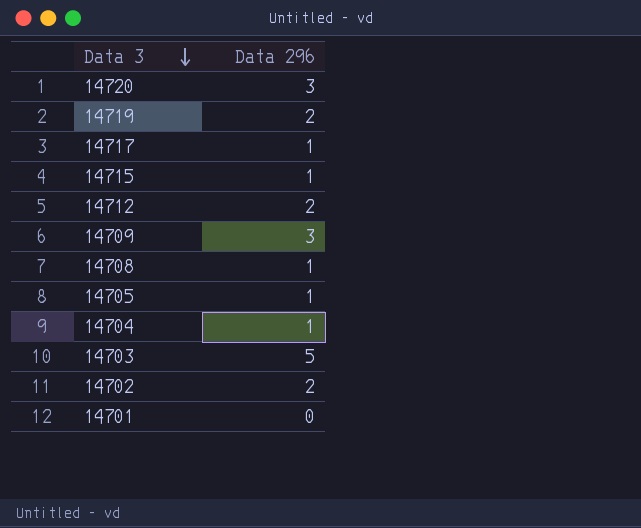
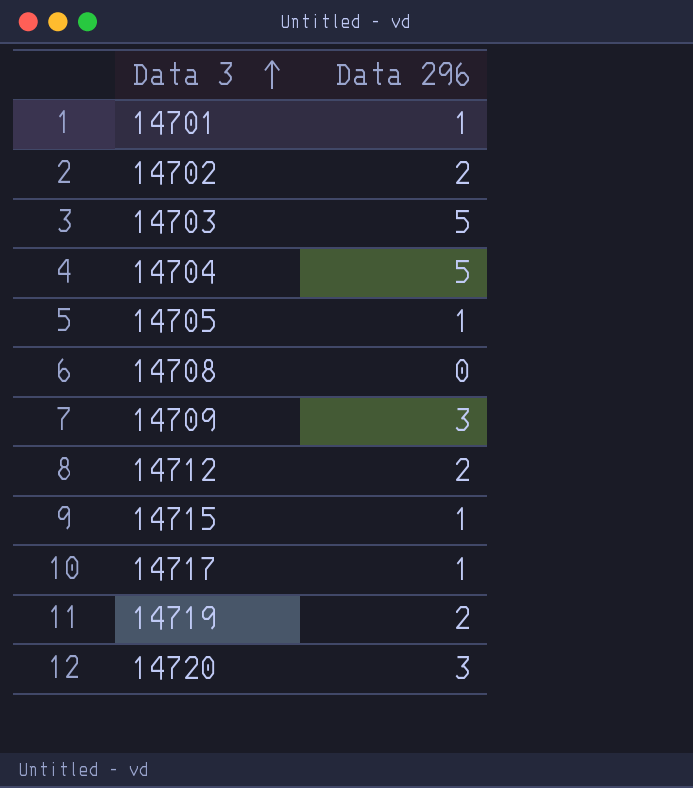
row order: Data 3 descending -> Data 3 ascending
14701 | Data 296: 0 -> 1
14704 | Data 296: 1 -> 5
14708 | Data 296: 1 -> 0

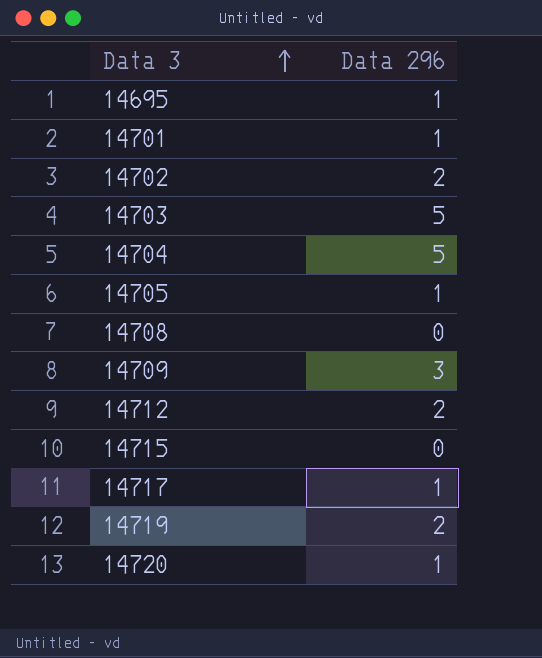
row 14695: none -> 1
14715 | Data 296: 1 -> 0
14720 | Data 296: 3 -> 1

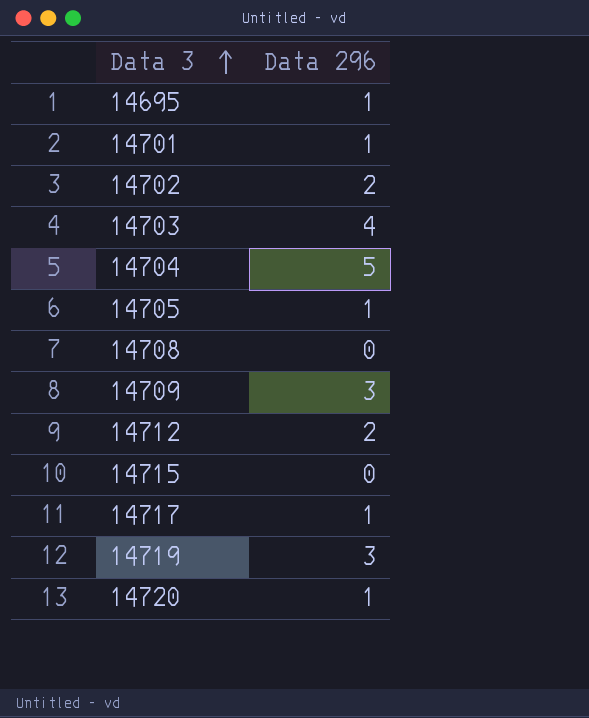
14703 | Data 296: 5 -> 4
14719 | Data 296: 2 -> 3

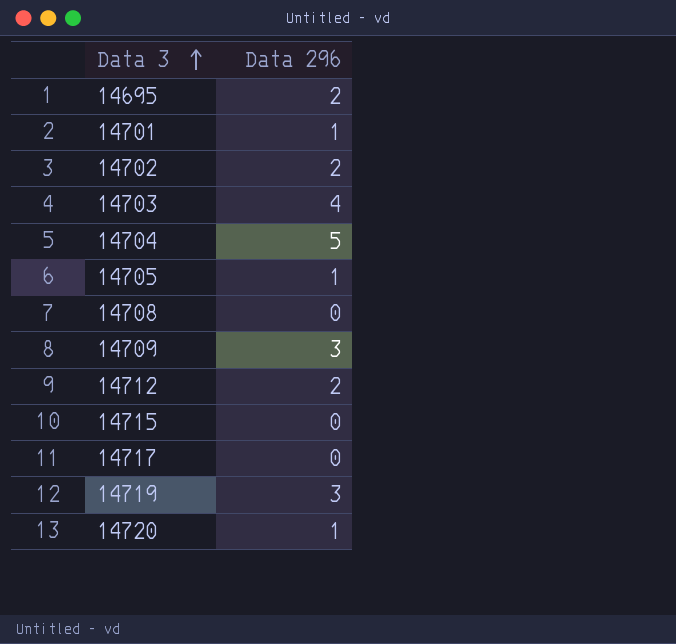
14695 | Data 296: 1 -> 2
14717 | Data 296: 1 -> 0

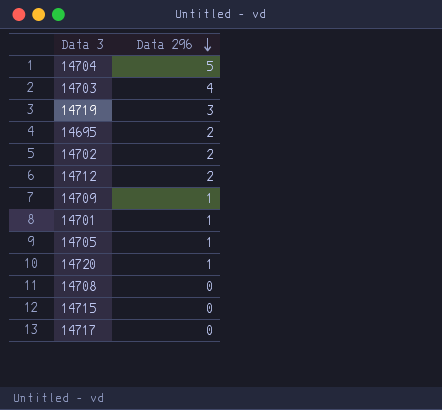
row order: Data 3 ascending -> Data 296 descending
14709 | Data 296: 3 -> 1

